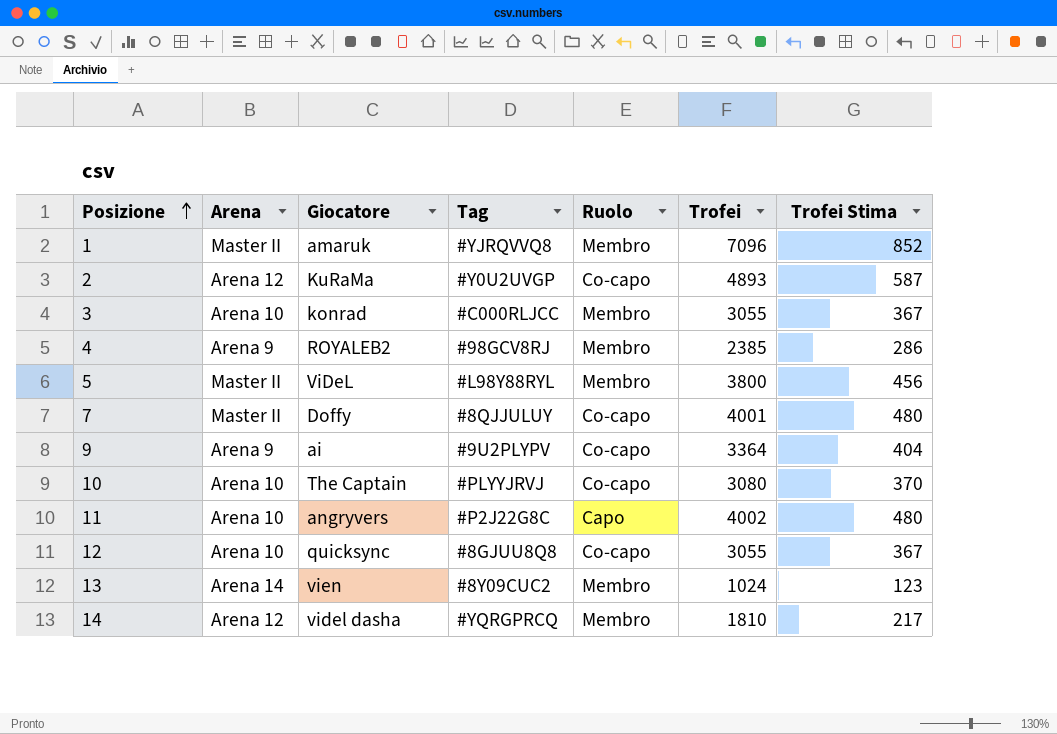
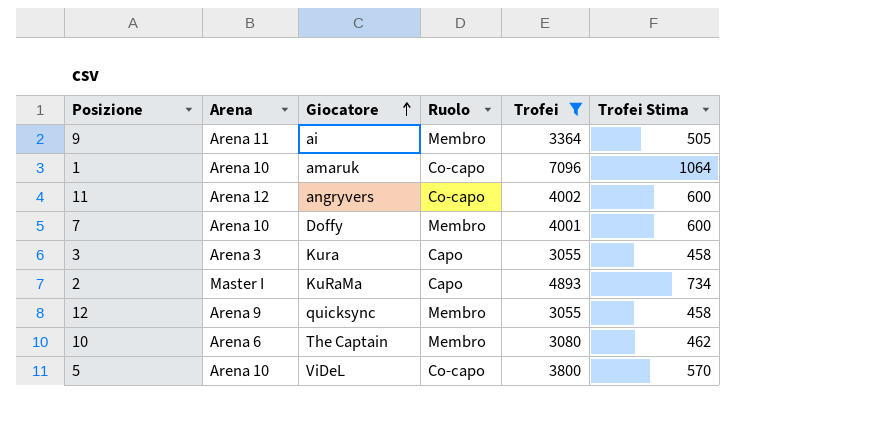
filter: none -> Trofei >= 3055
row order: Posizione ascending -> Giocatore ascending
column Tag | position: 4 -> none
column Trofei Stima | formula: [Trofei] * 0,12 -> [Trofei] * 0,15
9 | Arena: Arena 9 -> Arena 11
9 | Ruolo: Co-capo -> Membro
1 | Arena: Master II -> Arena 10
1 | Ruolo: Membro -> Co-capo
11 | Arena: Arena 10 -> Arena 12
11 | Ruolo: Capo -> Co-capo
7 | Arena: Master II -> Arena 10
7 | Ruolo: Co-capo -> Membro
3 | Arena: Arena 10 -> Arena 3
3 | Giocatore: konrad -> Kura
3 | Ruolo: Membro -> Capo
2 | Arena: Arena 12 -> Master I
2 | Ruolo: Co-capo -> Capo
12 | Arena: Arena 10 -> Arena 9
12 | Ruolo: Co-capo -> Membro
10 | Arena: Arena 10 -> Arena 6
10 | Ruolo: Co-capo -> Membro
5 | Arena: Master II -> Arena 10
5 | Ruolo: Membro -> Co-capo

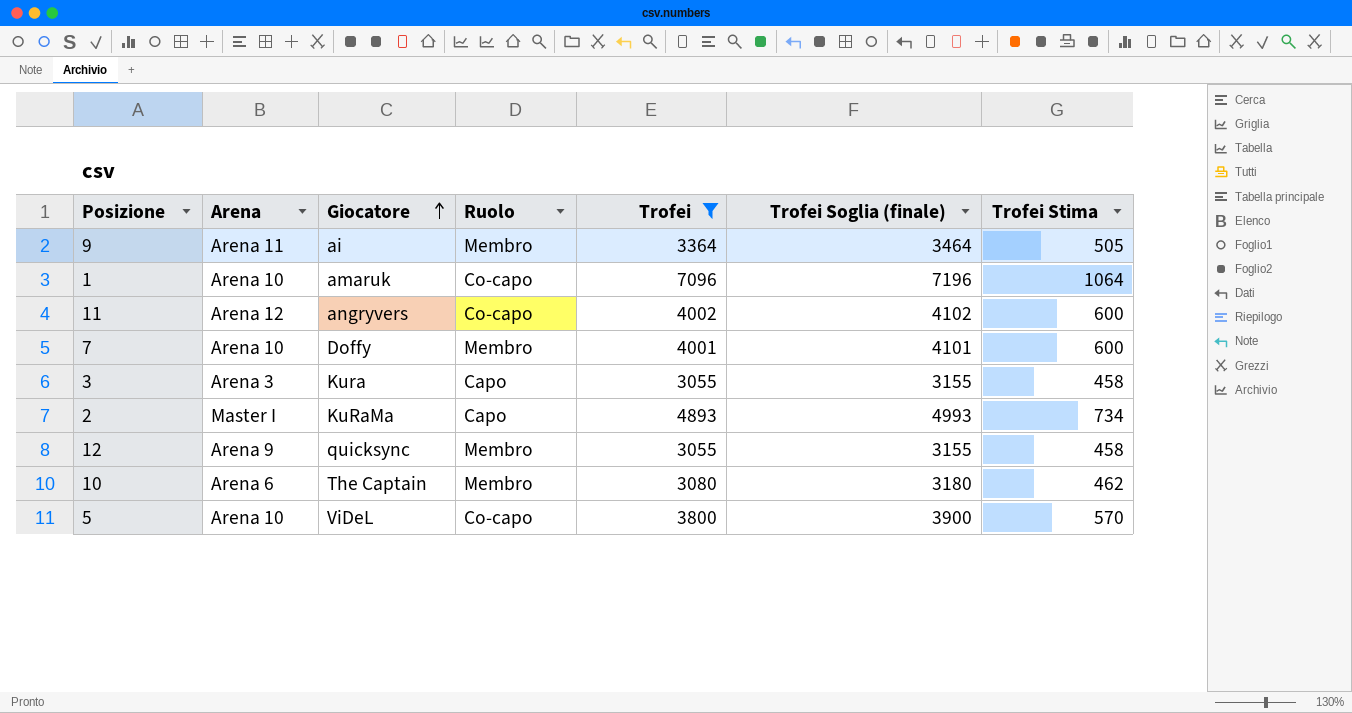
column Trofei Soglia (finale) | formula: none -> [Trofei] + 100

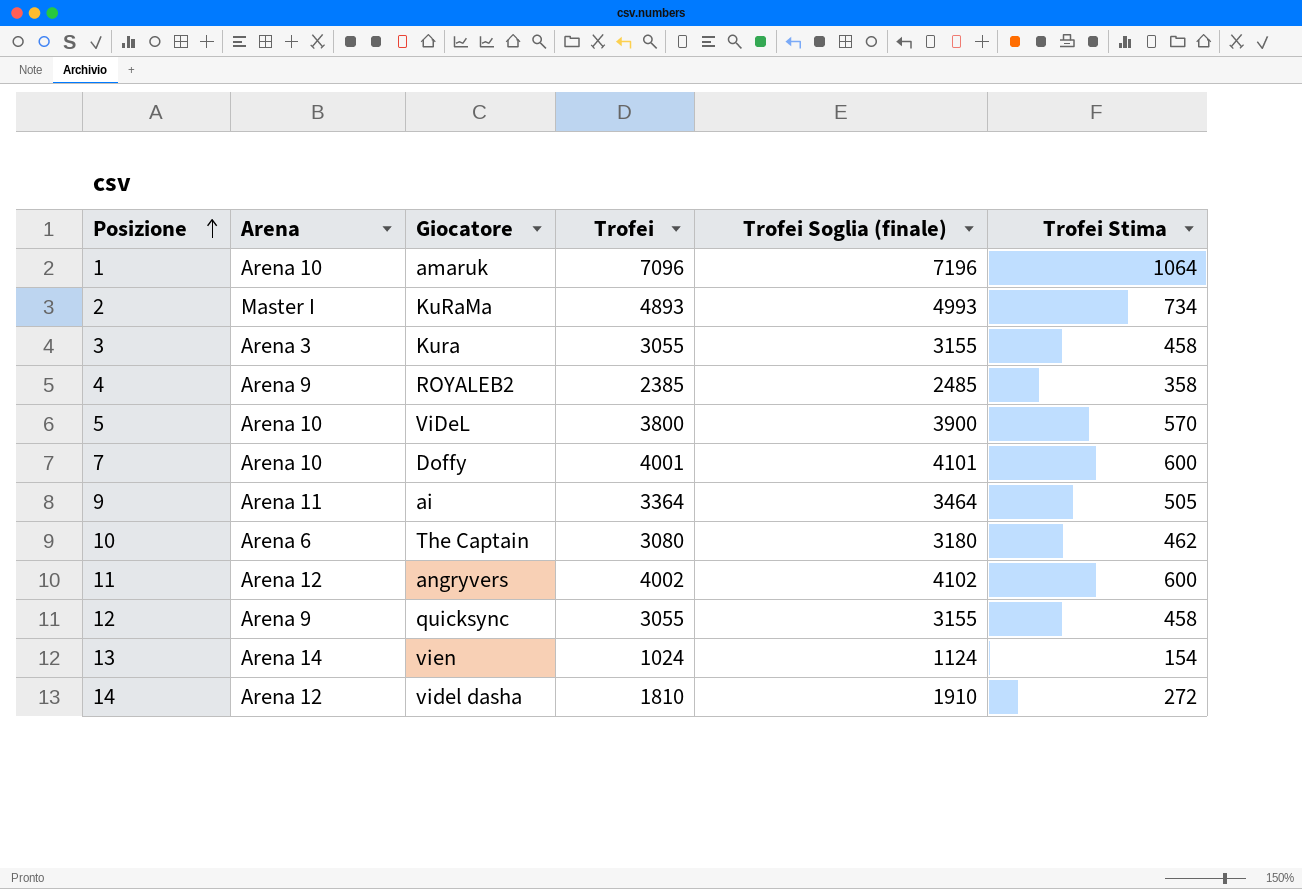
filter: Trofei >= 3055 -> none
row order: Giocatore ascending -> Posizione ascending
column Ruolo | position: 4 -> none

